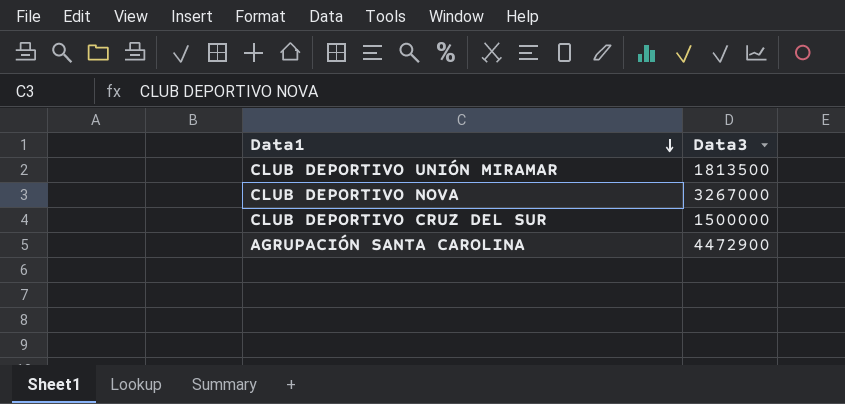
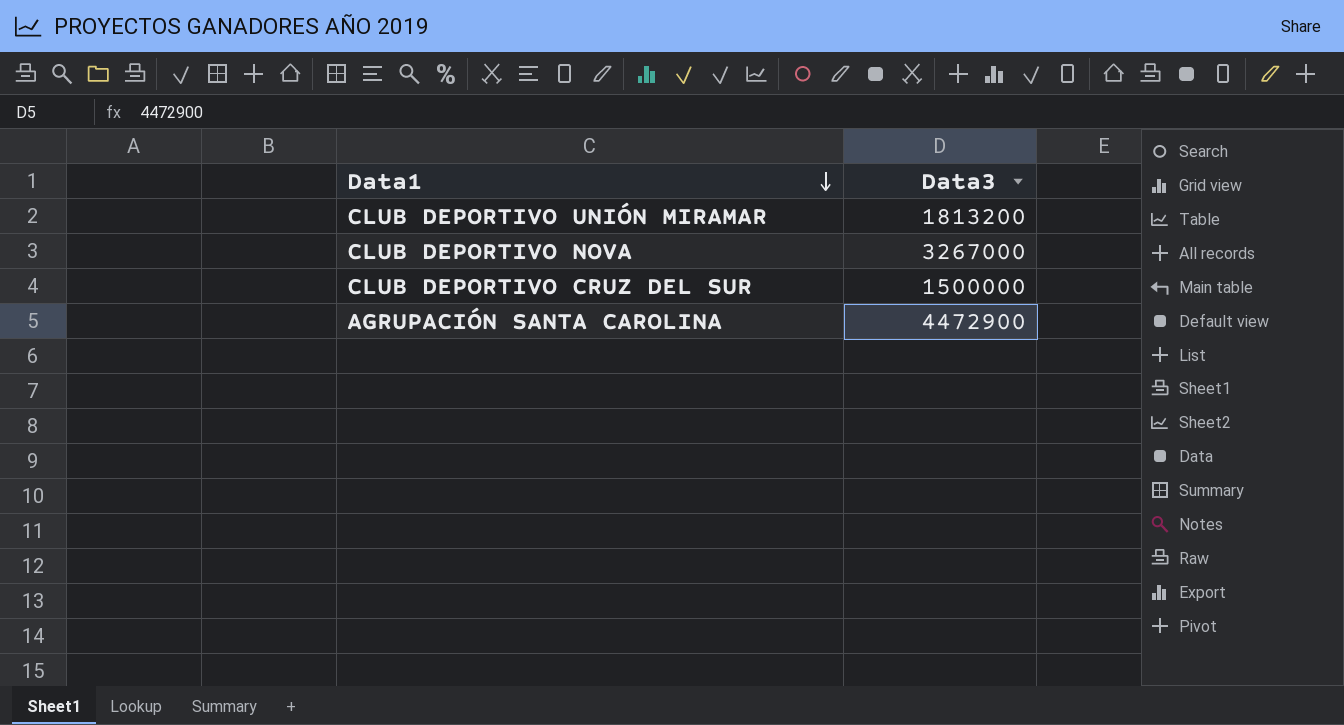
CLUB DEPORTIVO UNIÓN MIRAMAR | Data3: 1813500 -> 1813200

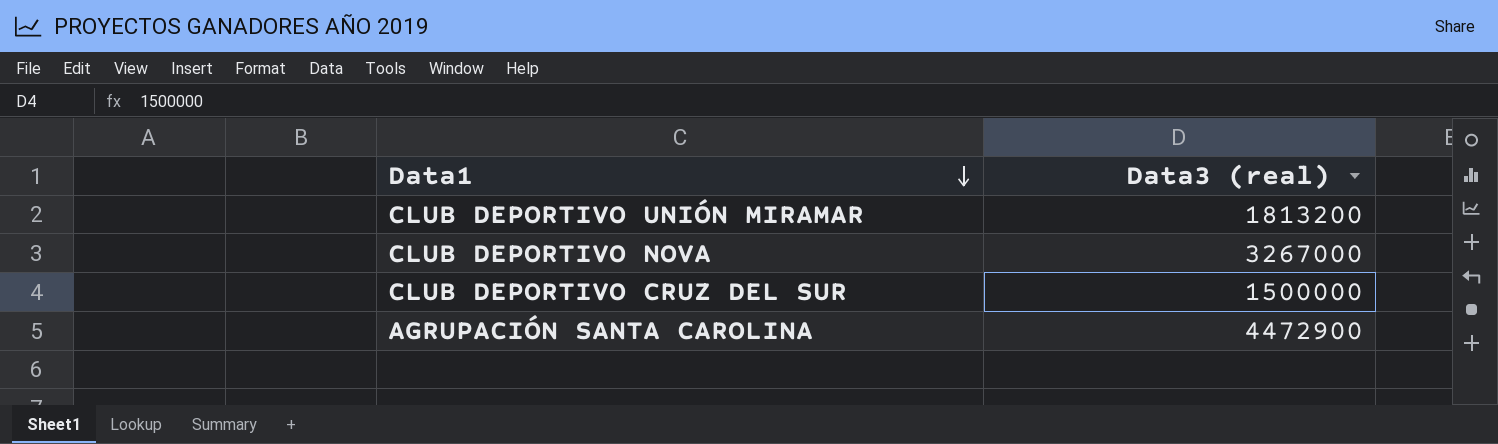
column name: Data3 -> Data3 (real)

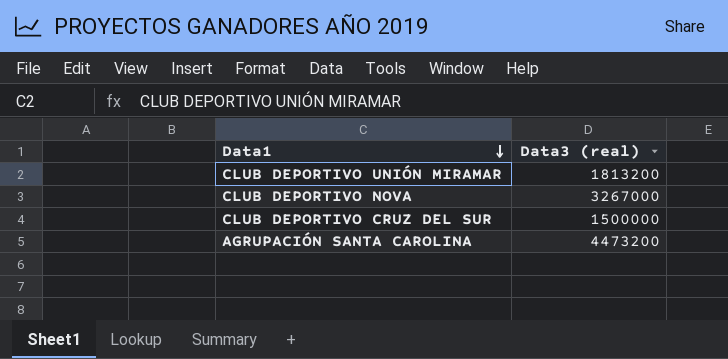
AGRUPACIÓN SANTA CAROLINA | Data3 (real): 4472900 -> 4473200

